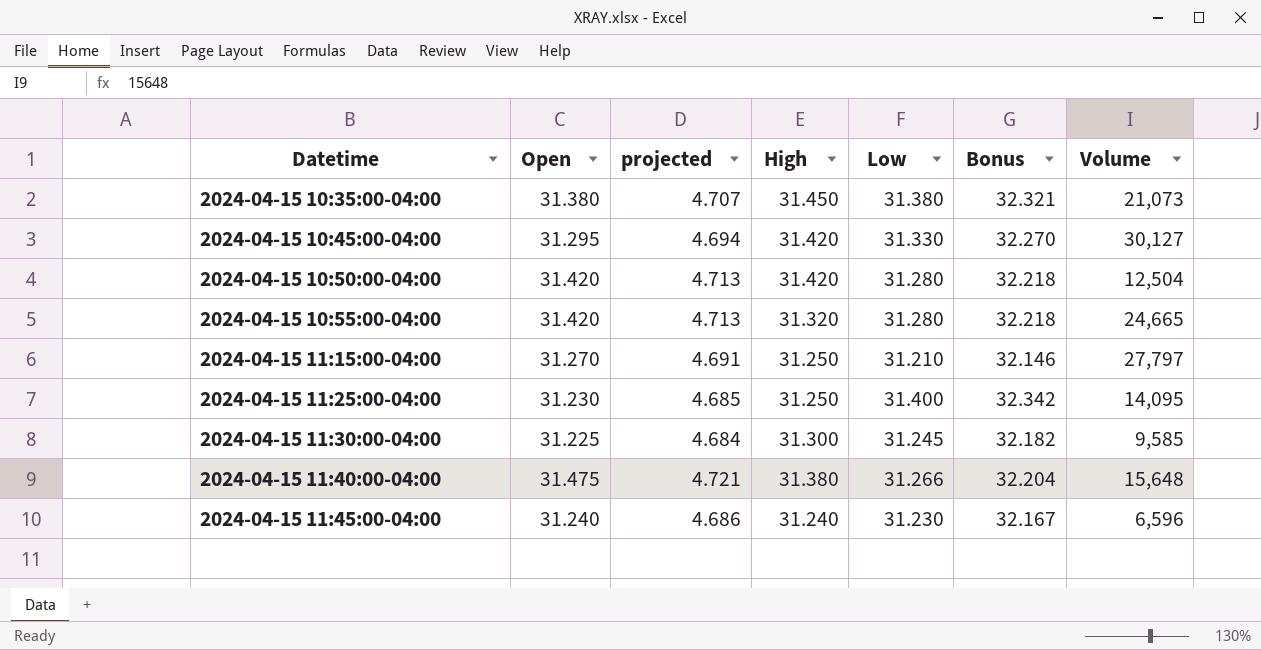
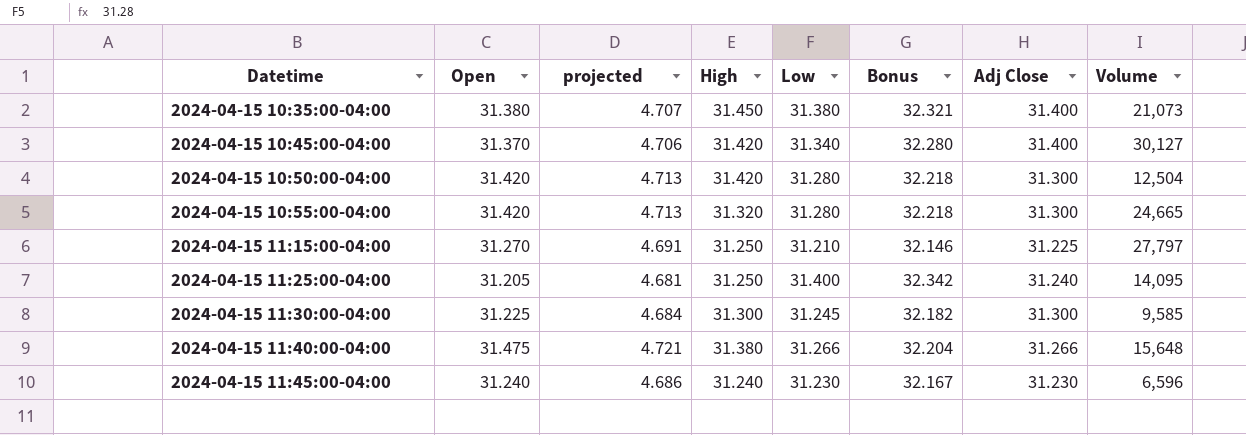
column Adj Close | position: none -> 7
2024-04-15 10:45:00-04:00 | Open: 31.295 -> 31.370
2024-04-15 10:45:00-04:00 | projected: 4.694 -> 4.706
2024-04-15 10:45:00-04:00 | Low: 31.330 -> 31.340
2024-04-15 10:45:00-04:00 | Bonus: 32.270 -> 32.280
2024-04-15 11:25:00-04:00 | Open: 31.230 -> 31.205
2024-04-15 11:25:00-04:00 | projected: 4.685 -> 4.681

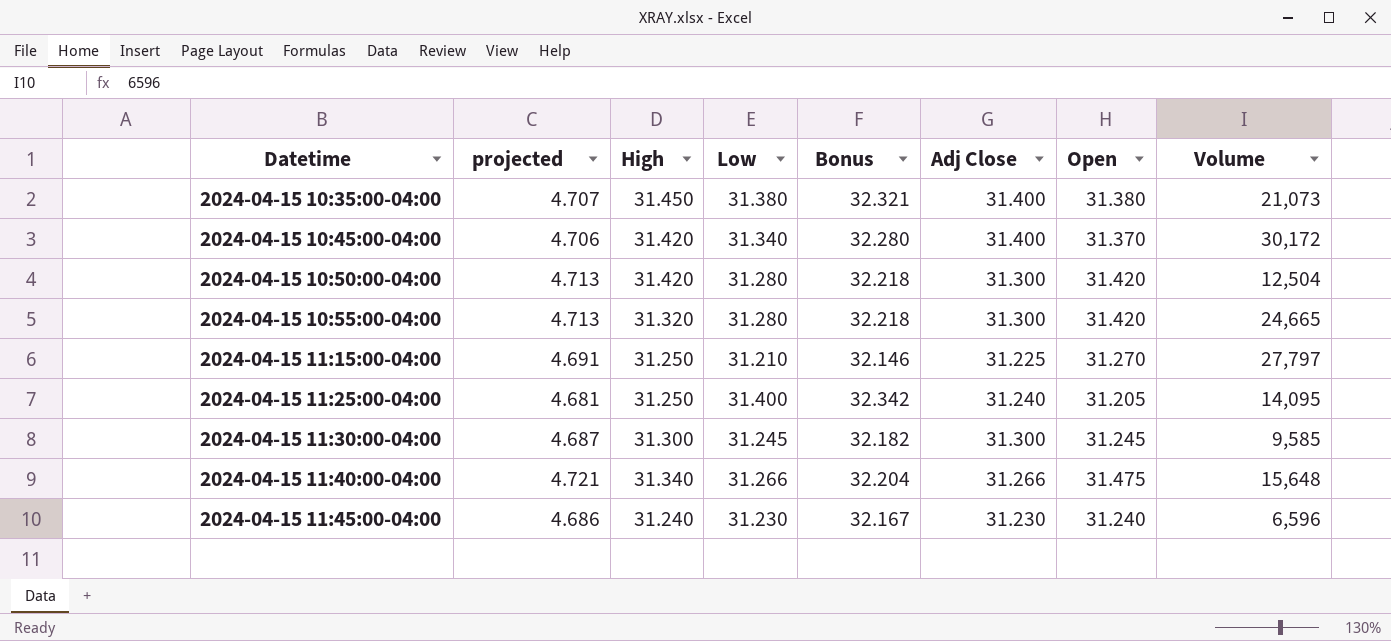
column Open | position: 2 -> 7
2024-04-15 10:45:00-04:00 | Volume: 30,127 -> 30,172
2024-04-15 11:30:00-04:00 | projected: 4.684 -> 4.687
2024-04-15 11:30:00-04:00 | Open: 31.225 -> 31.245
2024-04-15 11:40:00-04:00 | High: 31.380 -> 31.340

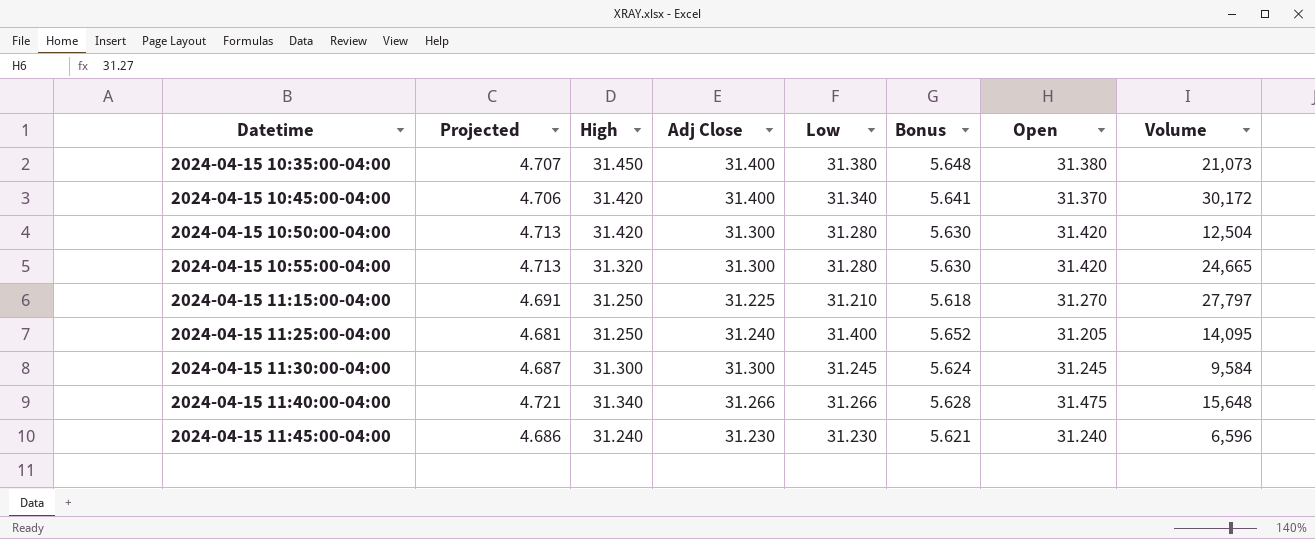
column name: projected -> Projected
column Adj Close | position: 6 -> 4
column Bonus | formula: [Low] * 1.03 -> [Low] * 0.18
2024-04-15 11:30:00-04:00 | Volume: 9,585 -> 9,584

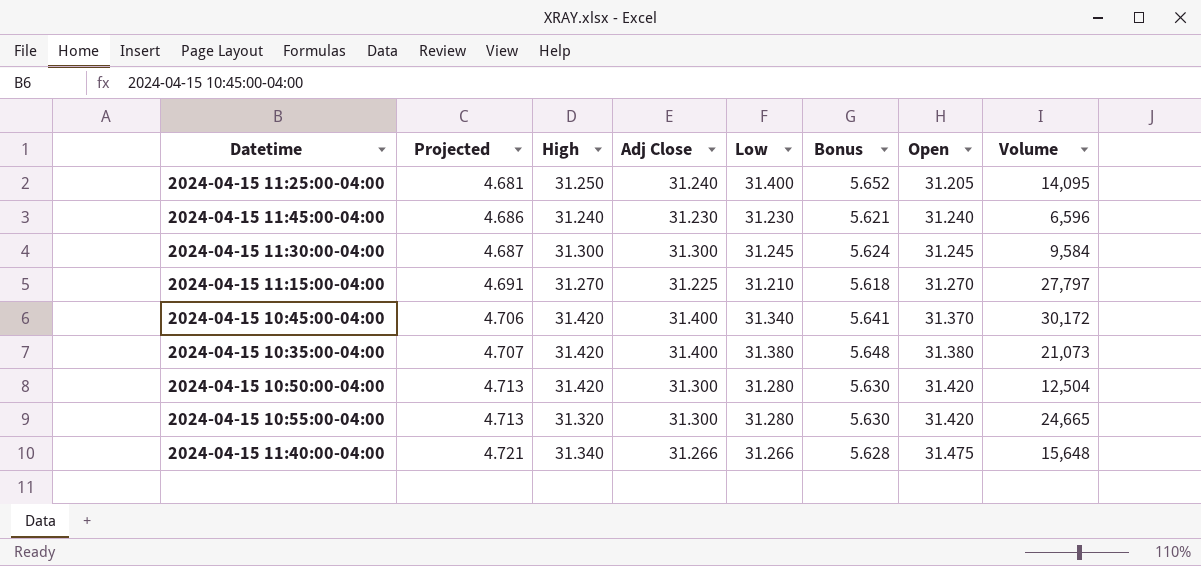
row order: Datetime ascending -> Projected ascending
2024-04-15 11:15:00-04:00 | High: 31.250 -> 31.270
2024-04-15 10:35:00-04:00 | High: 31.450 -> 31.420

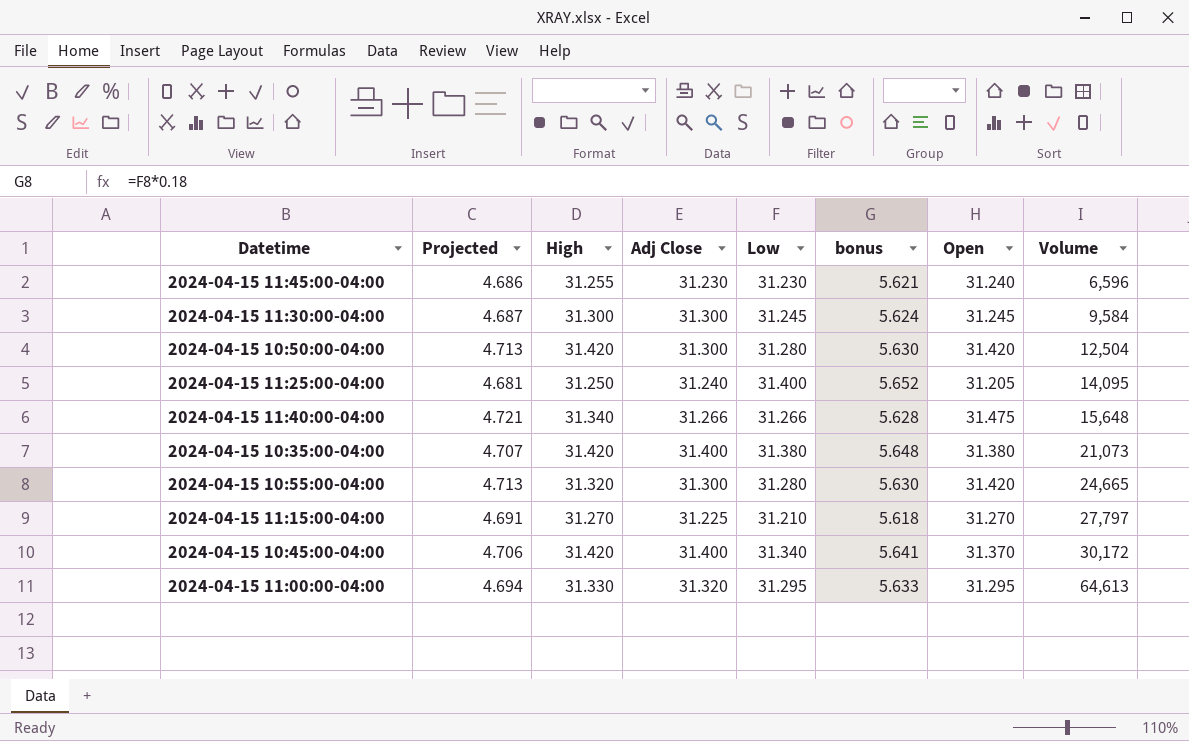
row order: Projected ascending -> Volume ascending
column name: Bonus -> bonus
2024-04-15 11:45:00-04:00 | High: 31.240 -> 31.255
row 2024-04-15 11:00:00-04:00: none -> 4.694 | 31.330 | 31.320 | 31.295 | 5.633 | 31.295 | 64,613

